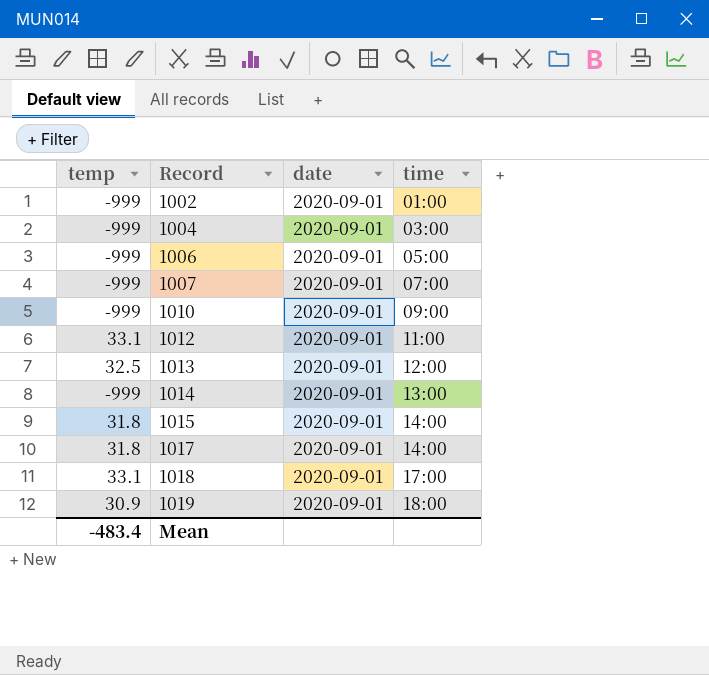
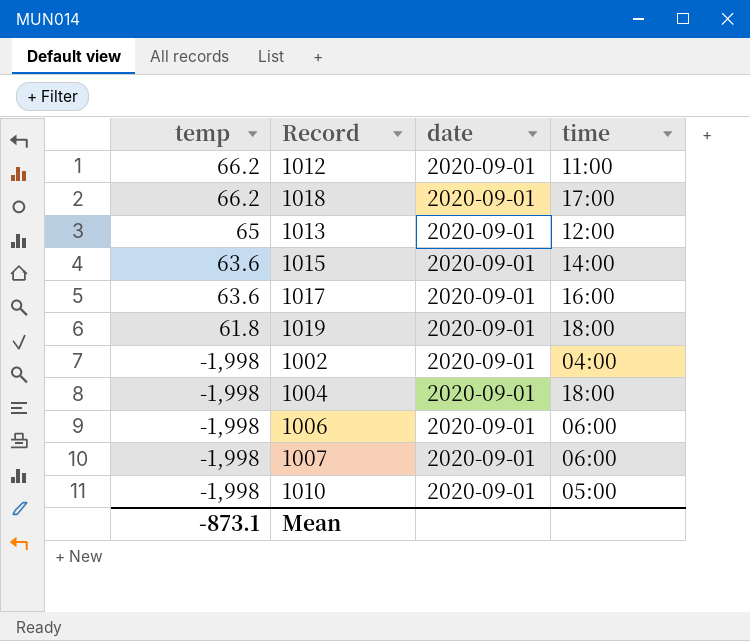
row order: Record ascending -> temp descending
row 1014: -999 | 2020-09-01 | 13:00 -> none
1012 | temp: 33.1 -> 66.2
1018 | temp: 33.1 -> 66.2
1013 | temp: 32.5 -> 65
1015 | temp: 31.8 -> 63.6
1017 | temp: 31.8 -> 63.6
1017 | time: 14:00 -> 16:00
1019 | temp: 30.9 -> 61.8
1002 | temp: -999 -> -1,998
1002 | time: 01:00 -> 04:00
1004 | temp: -999 -> -1,998
1004 | time: 03:00 -> 18:00
1006 | temp: -999 -> -1,998
1006 | time: 05:00 -> 06:00
1007 | temp: -999 -> -1,998
1007 | time: 07:00 -> 06:00
1010 | temp: -999 -> -1,998
1010 | time: 09:00 -> 05:00
Mean | temp: -483.4 -> -873.1

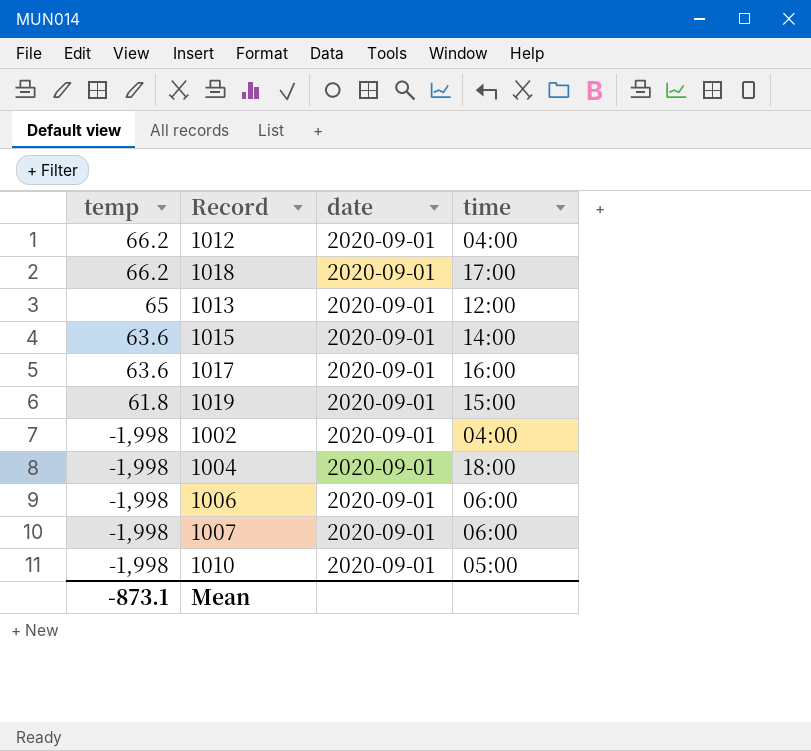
1012 | time: 11:00 -> 04:00
1019 | time: 18:00 -> 15:00

